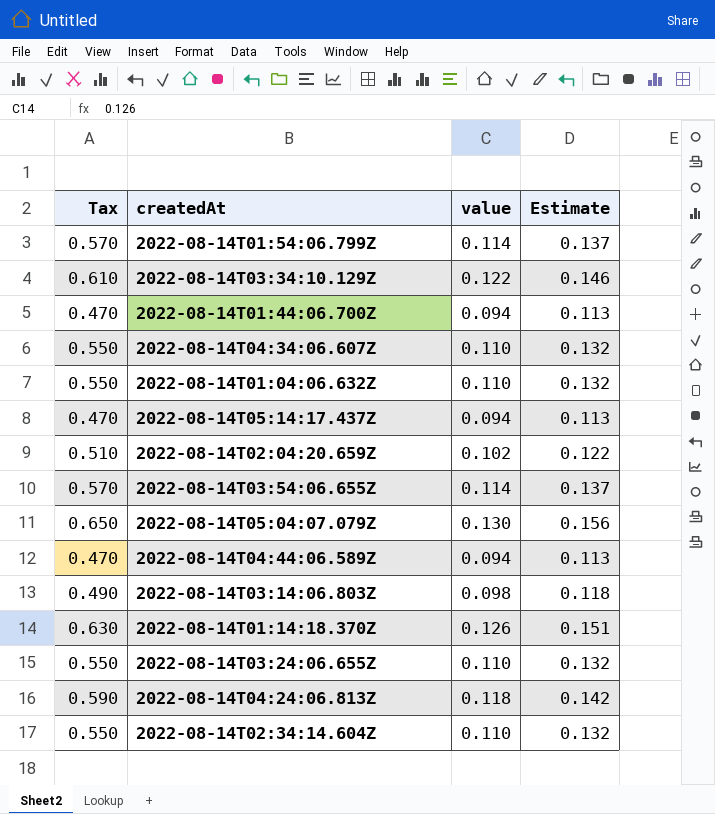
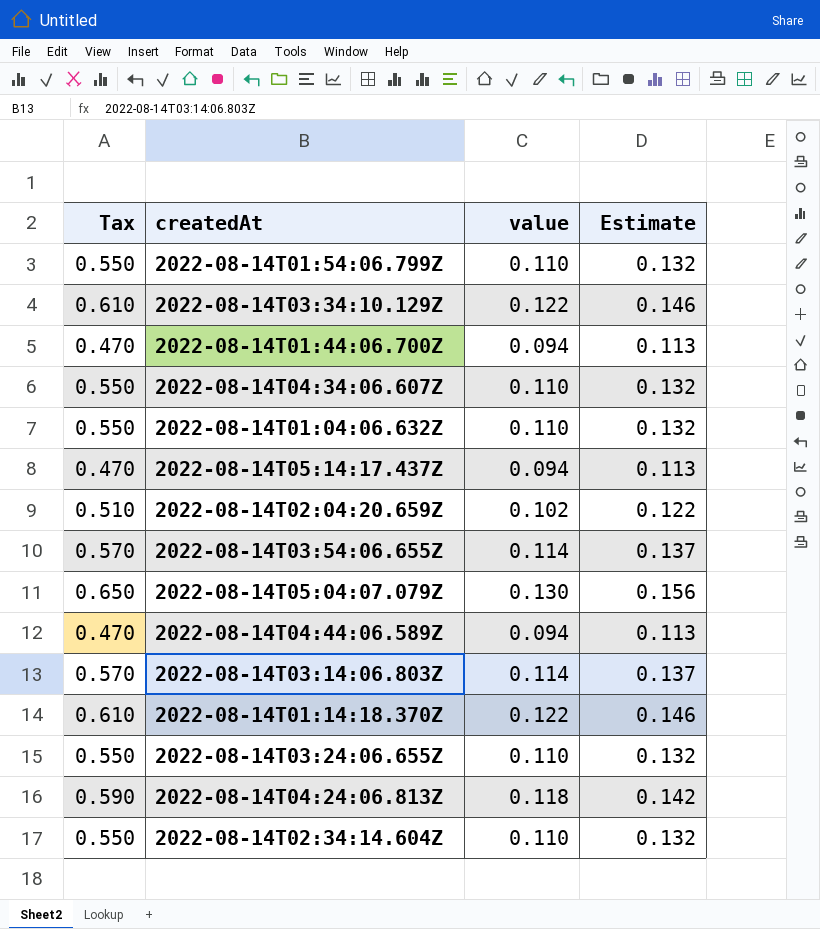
2022-08-14T01:54:06.799Z | Tax: 0.570 -> 0.550
2022-08-14T01:54:06.799Z | value: 0.114 -> 0.110
2022-08-14T01:54:06.799Z | Estimate: 0.137 -> 0.132
2022-08-14T03:14:06.803Z | Tax: 0.490 -> 0.570
2022-08-14T03:14:06.803Z | value: 0.098 -> 0.114
2022-08-14T03:14:06.803Z | Estimate: 0.118 -> 0.137
2022-08-14T01:14:18.370Z | Tax: 0.630 -> 0.610
2022-08-14T01:14:18.370Z | value: 0.126 -> 0.122
2022-08-14T01:14:18.370Z | Estimate: 0.151 -> 0.146

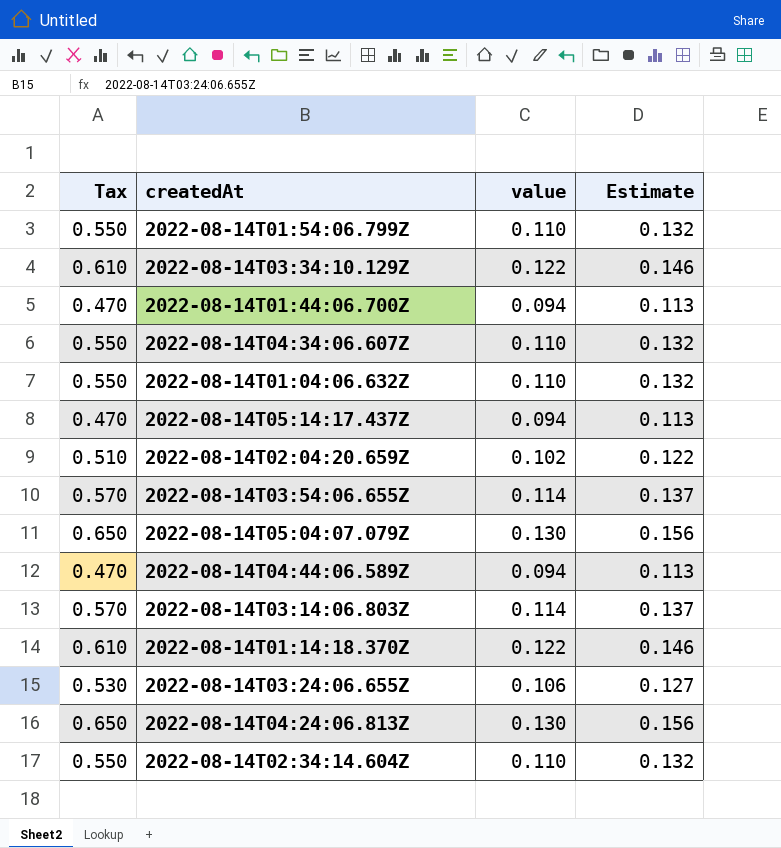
2022-08-14T03:24:06.655Z | Tax: 0.550 -> 0.530
2022-08-14T03:24:06.655Z | value: 0.110 -> 0.106
2022-08-14T03:24:06.655Z | Estimate: 0.132 -> 0.127
2022-08-14T04:24:06.813Z | Tax: 0.590 -> 0.650
2022-08-14T04:24:06.813Z | value: 0.118 -> 0.130
2022-08-14T04:24:06.813Z | Estimate: 0.142 -> 0.156

